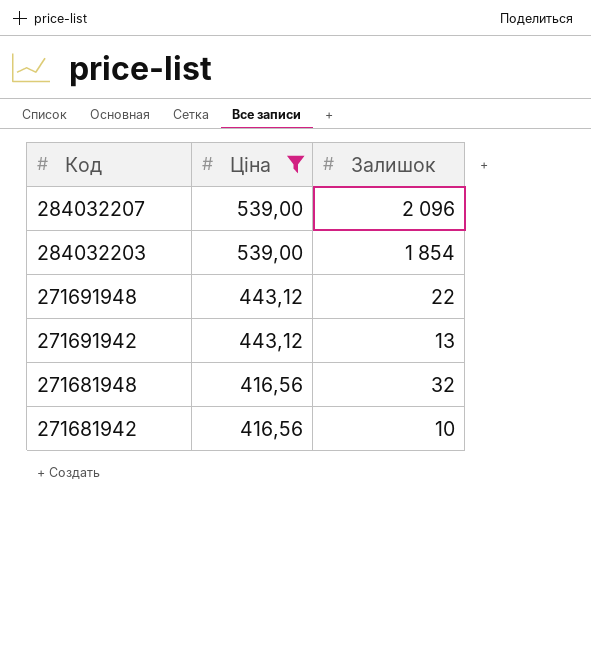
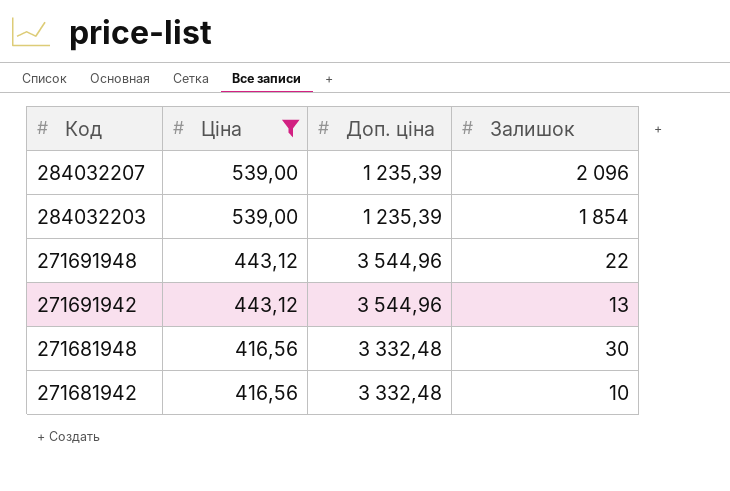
column Доп. ціна | position: none -> 3
271681948 | Залишок: 32 -> 30

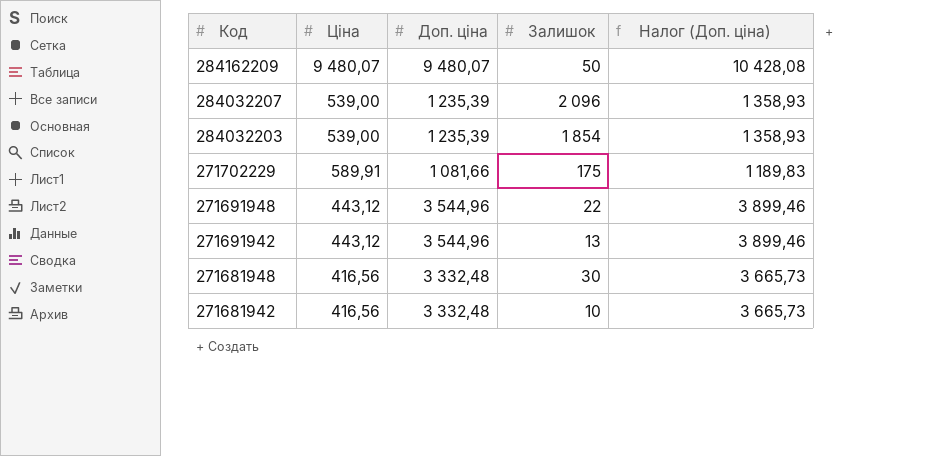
filter: Ціна <= 539,00 -> none
column Налог (Доп. ціна) | formula: none -> [Доп. ціна] * 1,1

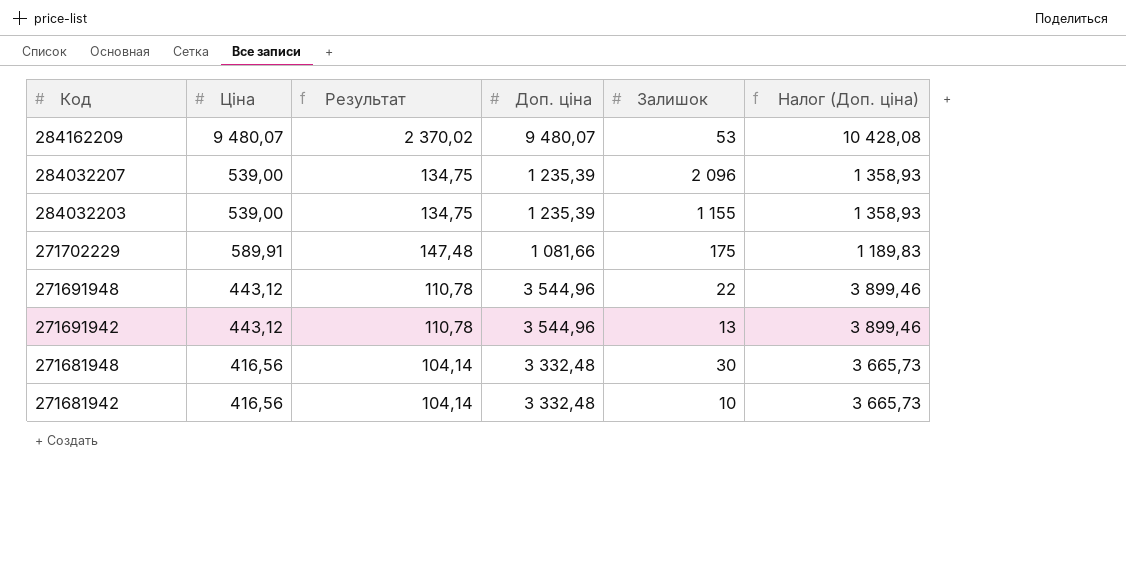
column Результат | formula: none -> [Ціна] * 0,25
284162209 | Залишок: 50 -> 53
284032203 | Залишок: 1 854 -> 1 155

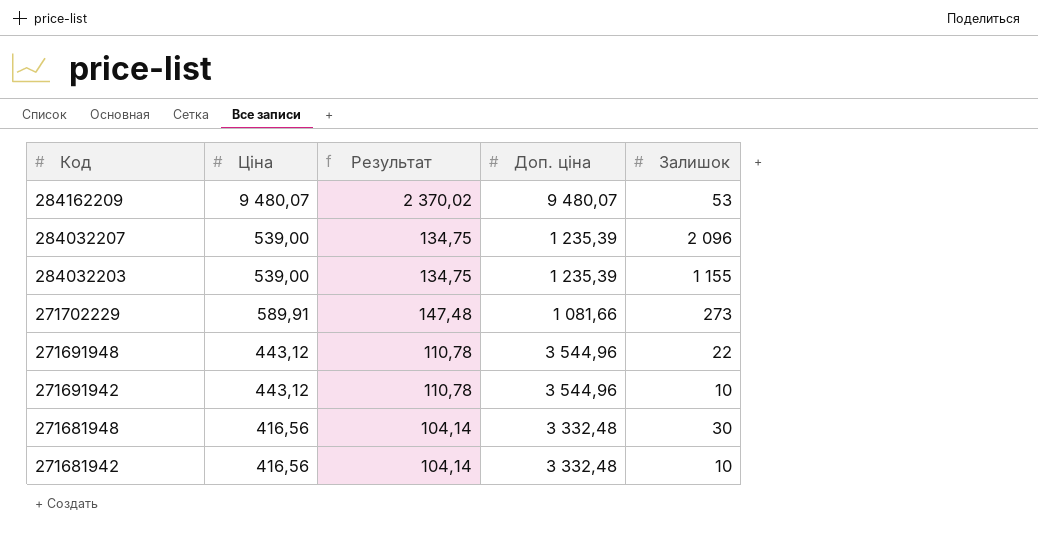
column Налог (Доп. ціна) | formula: [Доп. ціна] * 1,1 -> none
271702229 | Залишок: 175 -> 273
271691942 | Залишок: 13 -> 10

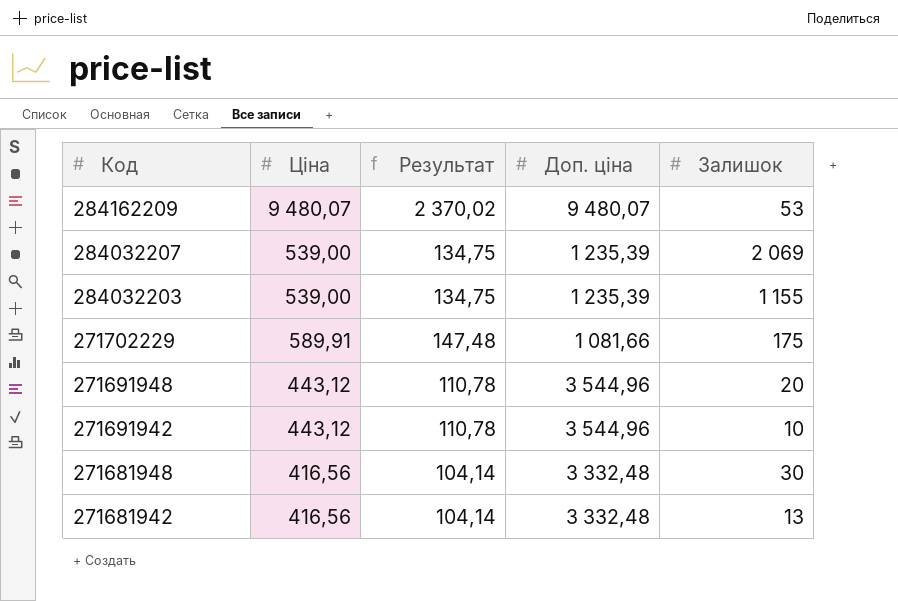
284032207 | Залишок: 2 096 -> 2 069
271702229 | Залишок: 273 -> 175
271691948 | Залишок: 22 -> 20
271681942 | Залишок: 10 -> 13

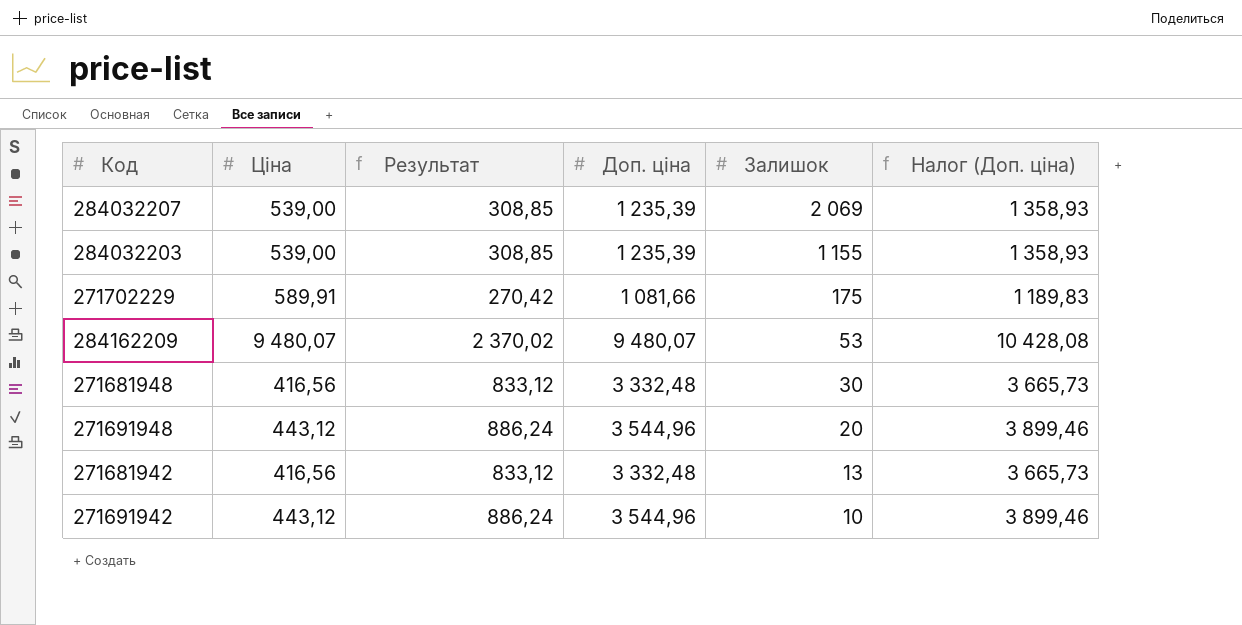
row order: Код descending -> Залишок descending
column Результат | formula: [Ціна] * 0,25 -> [Доп. ціна] * 0,25
column Налог (Доп. ціна) | formula: none -> [Доп. ціна] * 1,1

